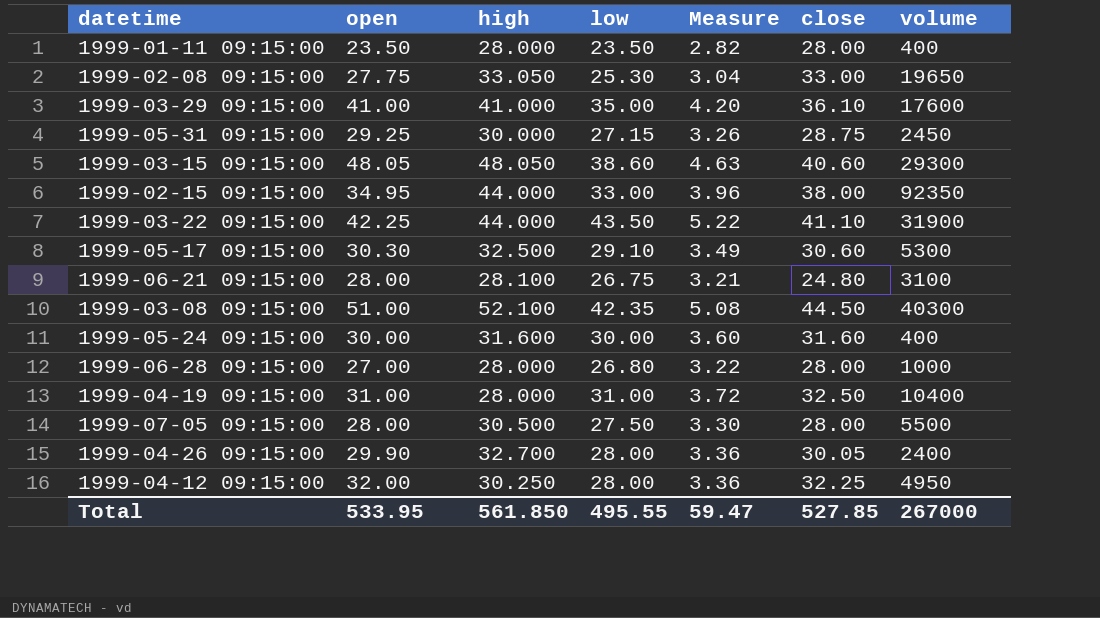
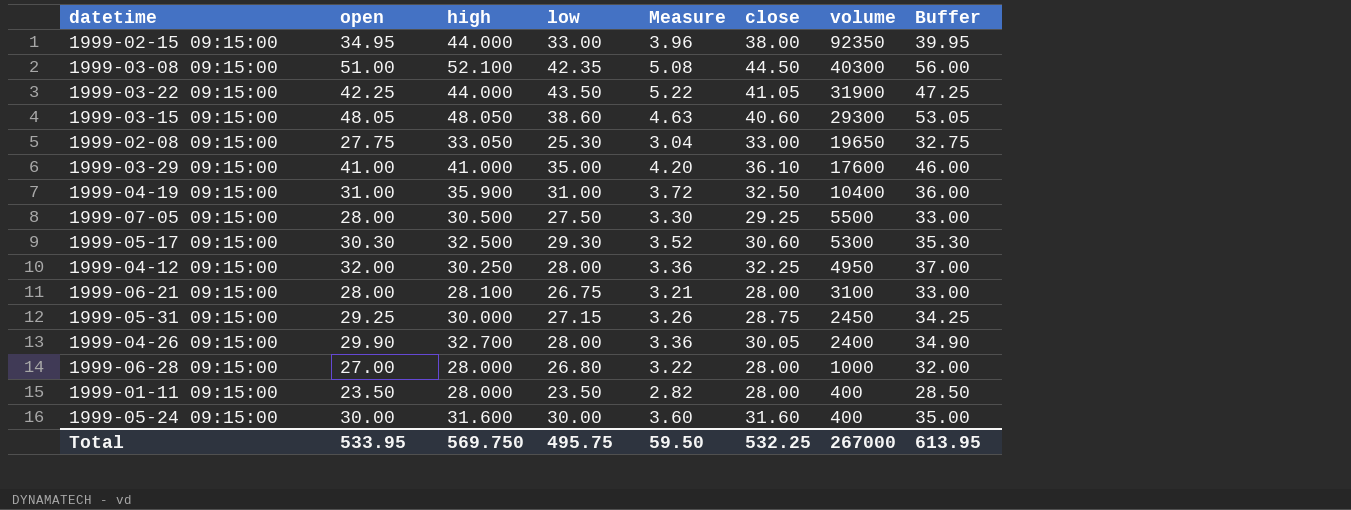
row order: none -> volume descending
column Buffer | formula: none -> [open] + 5
1999-03-22 09:15:00 | close: 41.10 -> 41.05
1999-04-19 09:15:00 | high: 28.000 -> 35.900
1999-07-05 09:15:00 | close: 28.00 -> 29.25
1999-05-17 09:15:00 | low: 29.10 -> 29.30
1999-05-17 09:15:00 | Measure: 3.49 -> 3.52
1999-06-21 09:15:00 | close: 24.80 -> 28.00
Total | high: 561.850 -> 569.750
Total | low: 495.55 -> 495.75
Total | Measure: 59.47 -> 59.50
Total | close: 527.85 -> 532.25

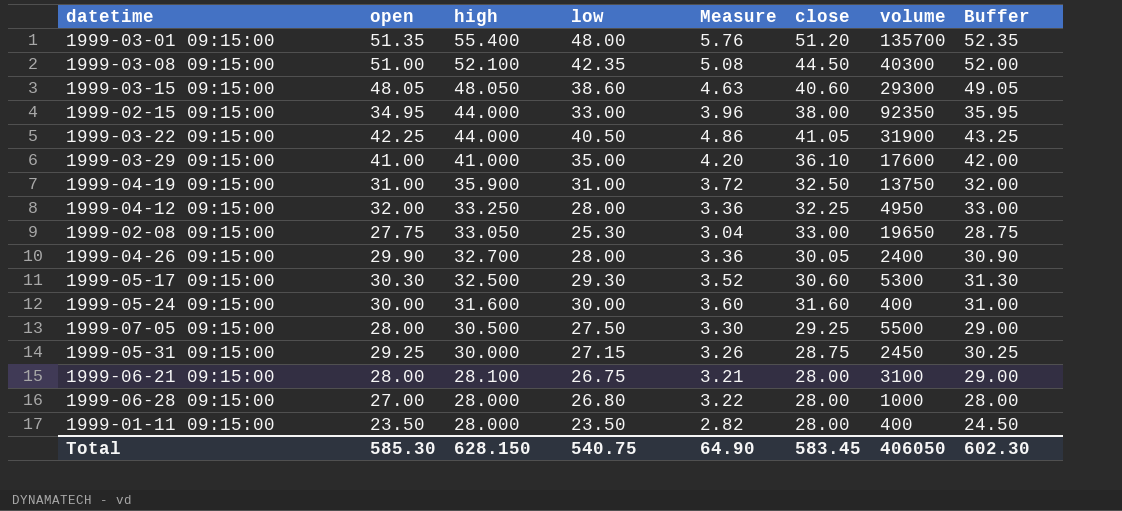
row order: volume descending -> high descending
column Buffer | formula: [open] + 5 -> [open] + 1
row 1999-03-01 09:15:00: none -> 51.35 | 55.400 | 48.00 | 5.76 | 51.20 | 135700 | 52.35
1999-03-22 09:15:00 | low: 43.50 -> 40.50
1999-03-22 09:15:00 | Measure: 5.22 -> 4.86
1999-04-19 09:15:00 | volume: 10400 -> 13750
1999-04-12 09:15:00 | high: 30.250 -> 33.250
Total | open: 533.95 -> 585.30
Total | high: 569.750 -> 628.150
Total | low: 495.75 -> 540.75
Total | Measure: 59.50 -> 64.90
Total | close: 532.25 -> 583.45
Total | volume: 267000 -> 406050
Total | Buffer: 613.95 -> 602.30

